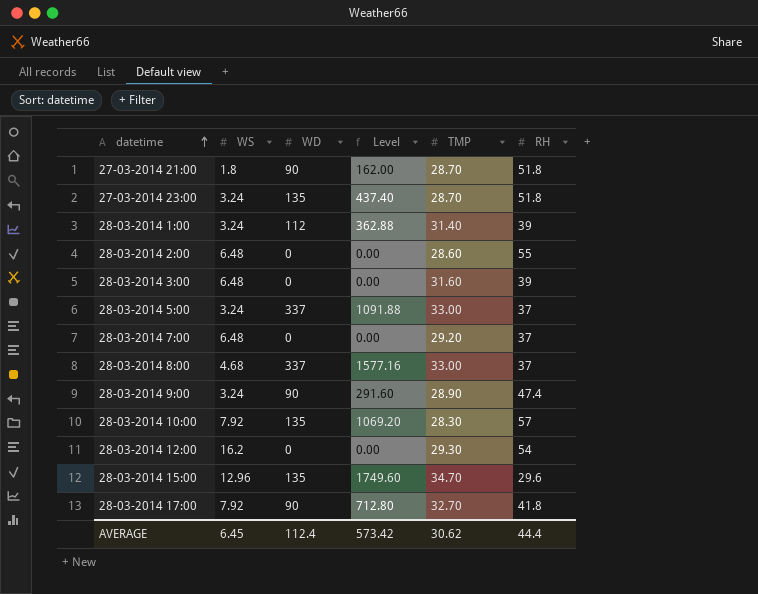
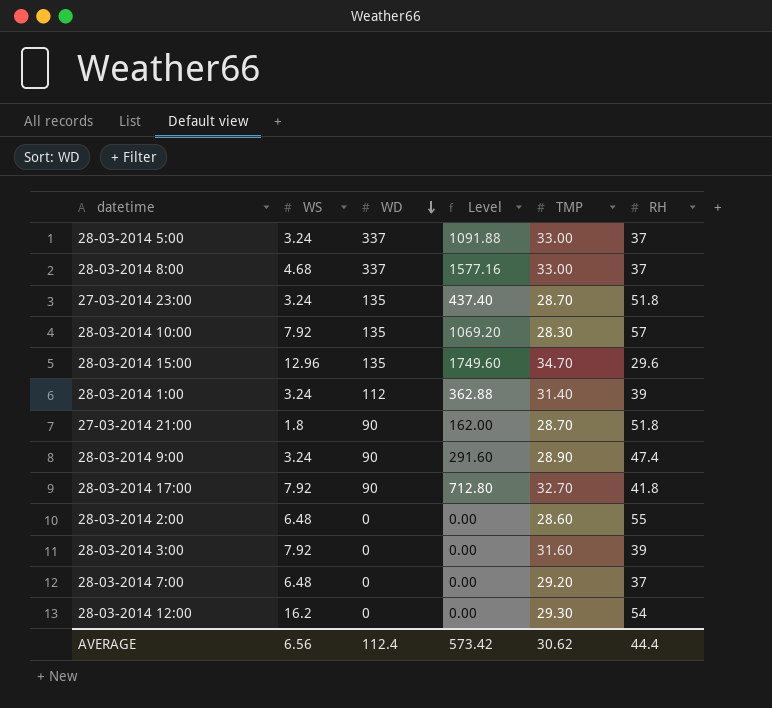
row order: datetime ascending -> WD descending
28-03-2014 3:00 | WS: 6.48 -> 7.92
AVERAGE | WS: 6.45 -> 6.56

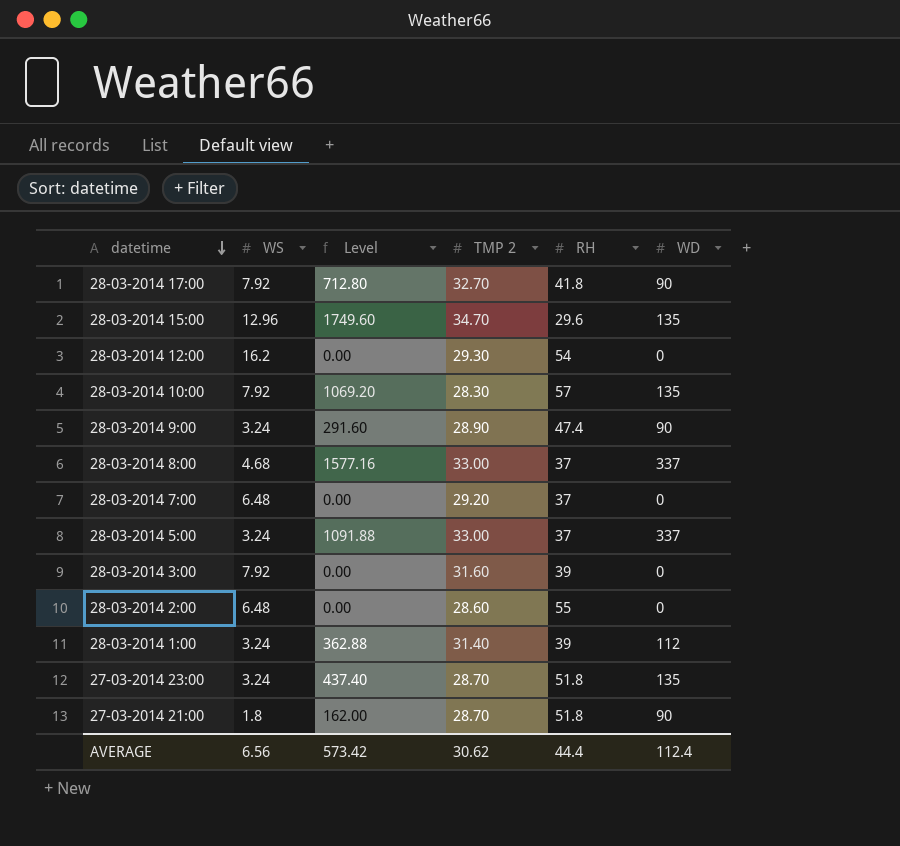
row order: WD descending -> datetime descending
column name: TMP -> TMP 2
column WD | position: 3 -> 6

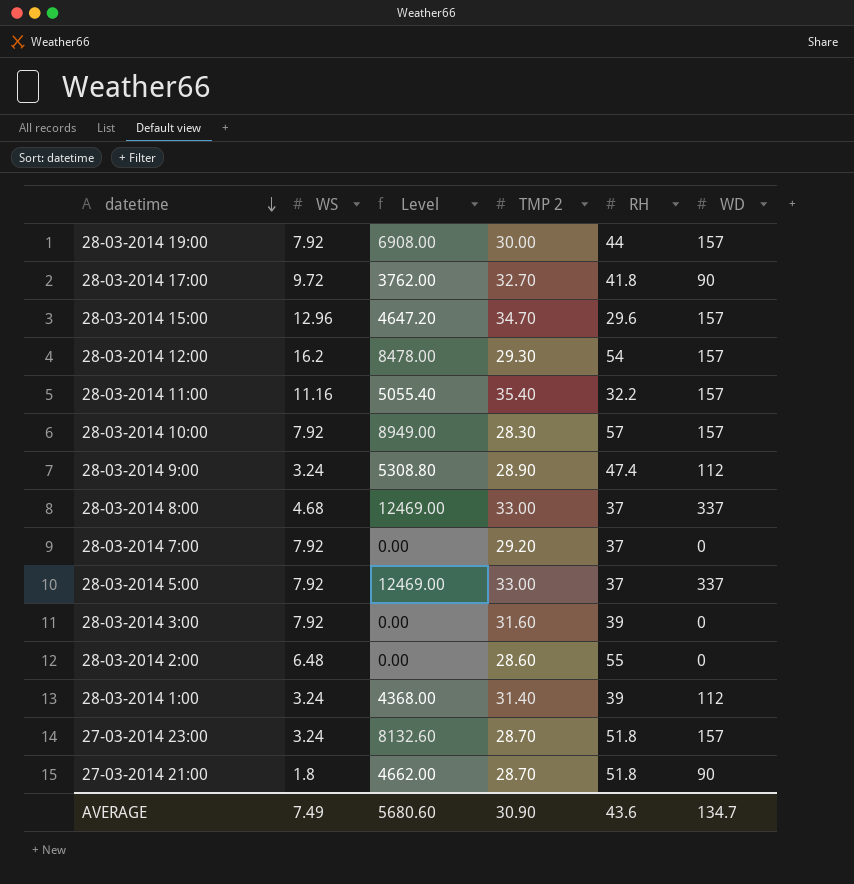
column Level | formula: [WS] * [WD] -> [RH] * [WD]
row 28-03-2014 19:00: none -> 7.92 | 6908.00 | 30.00 | 44 | 157
28-03-2014 17:00 | WS: 7.92 -> 9.72
28-03-2014 15:00 | WD: 135 -> 157
28-03-2014 12:00 | WD: 0 -> 157
row 28-03-2014 11:00: none -> 11.16 | 5055.40 | 35.40 | 32.2 | 157
28-03-2014 10:00 | WD: 135 -> 157
28-03-2014 9:00 | WD: 90 -> 112
28-03-2014 7:00 | WS: 6.48 -> 7.92
28-03-2014 5:00 | WS: 3.24 -> 7.92
27-03-2014 23:00 | WD: 135 -> 157
AVERAGE | WS: 6.56 -> 7.49
AVERAGE | Level: 573.42 -> 5680.60
AVERAGE | TMP 2: 30.62 -> 30.90
AVERAGE | RH: 44.4 -> 43.6
AVERAGE | WD: 112.4 -> 134.7

